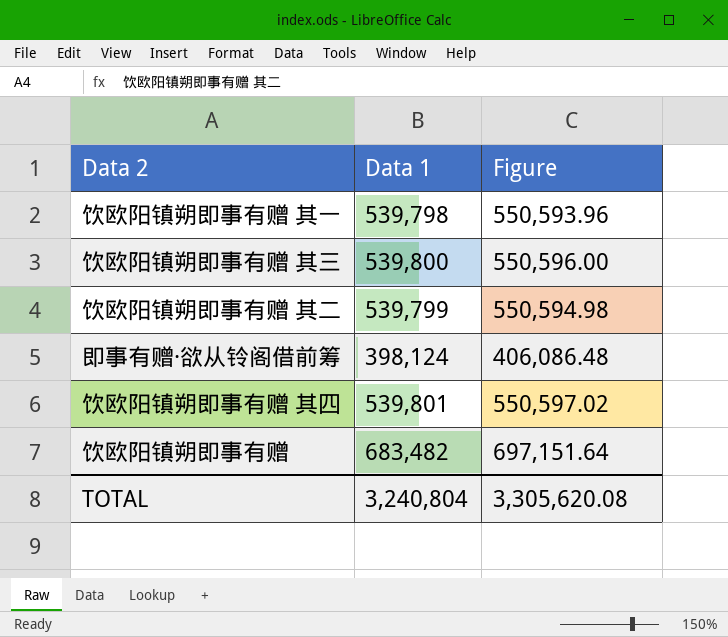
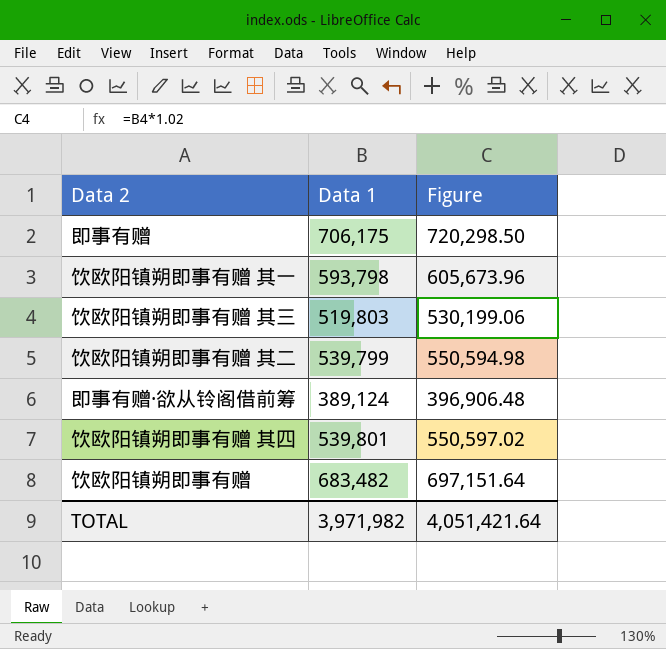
row 即事有赠: none -> 706,175 | 720,298.50
饮欧阳镇朔即事有赠 其一 | Data 1: 539,798 -> 593,798
饮欧阳镇朔即事有赠 其一 | Figure: 550,593.96 -> 605,673.96
饮欧阳镇朔即事有赠 其三 | Data 1: 539,800 -> 519,803
饮欧阳镇朔即事有赠 其三 | Figure: 550,596.00 -> 530,199.06
即事有赠·欲从铃阁借前筹 | Data 1: 398,124 -> 389,124
即事有赠·欲从铃阁借前筹 | Figure: 406,086.48 -> 396,906.48
TOTAL | Data 1: 3,240,804 -> 3,971,982
TOTAL | Figure: 3,305,620.08 -> 4,051,421.64

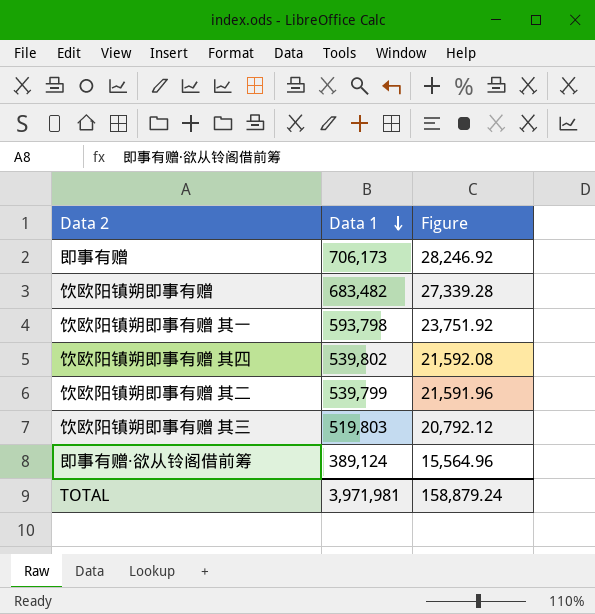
row order: none -> Data 1 descending
column Figure | formula: [Data 1] * 1.02 -> [Data 1] * 0.04
即事有赠 | Data 1: 706,175 -> 706,173
饮欧阳镇朔即事有赠 其四 | Data 1: 539,801 -> 539,802
TOTAL | Data 1: 3,971,982 -> 3,971,981
TOTAL | Figure: 4,051,421.64 -> 158,879.24

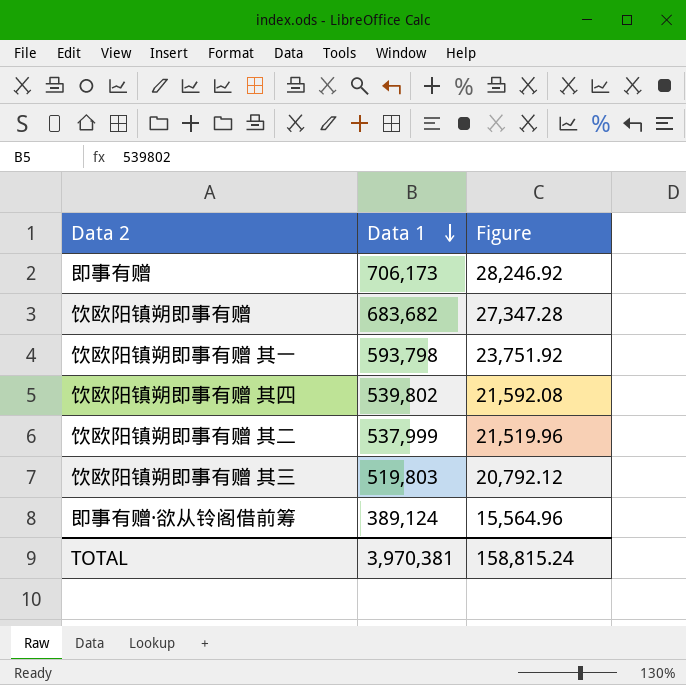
饮欧阳镇朔即事有赠 | Data 1: 683,482 -> 683,682
饮欧阳镇朔即事有赠 | Figure: 27,339.28 -> 27,347.28
饮欧阳镇朔即事有赠 其二 | Data 1: 539,799 -> 537,999
饮欧阳镇朔即事有赠 其二 | Figure: 21,591.96 -> 21,519.96
TOTAL | Data 1: 3,971,981 -> 3,970,381
TOTAL | Figure: 158,879.24 -> 158,815.24

